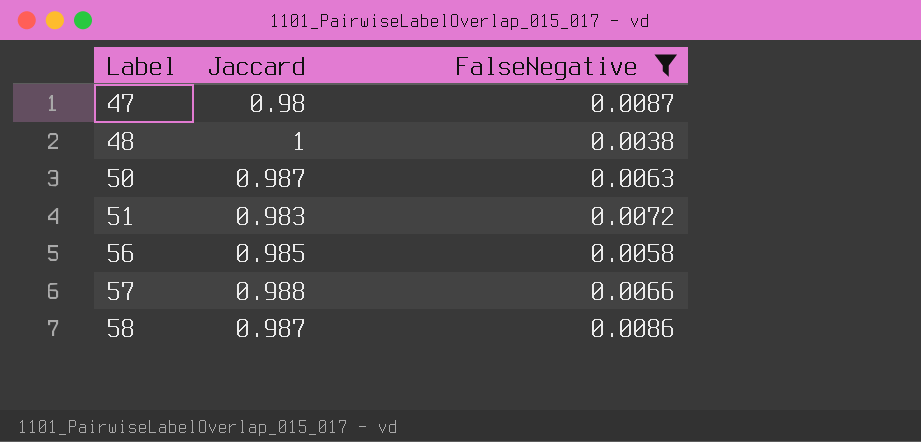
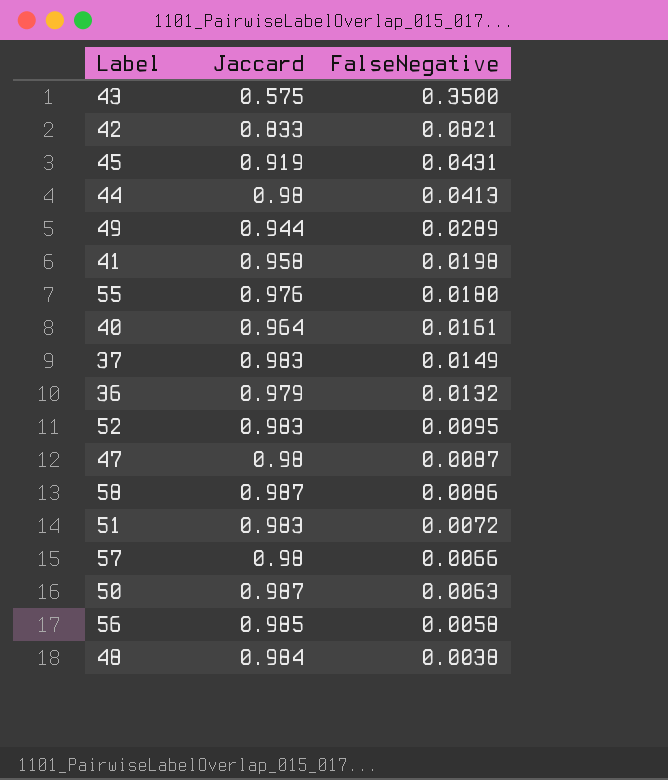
filter: FalseNegative <= 0.0087 -> none
row order: Label ascending -> FalseNegative descending
57 | Jaccard: 0.988 -> 0.98
48 | Jaccard: 1 -> 0.984

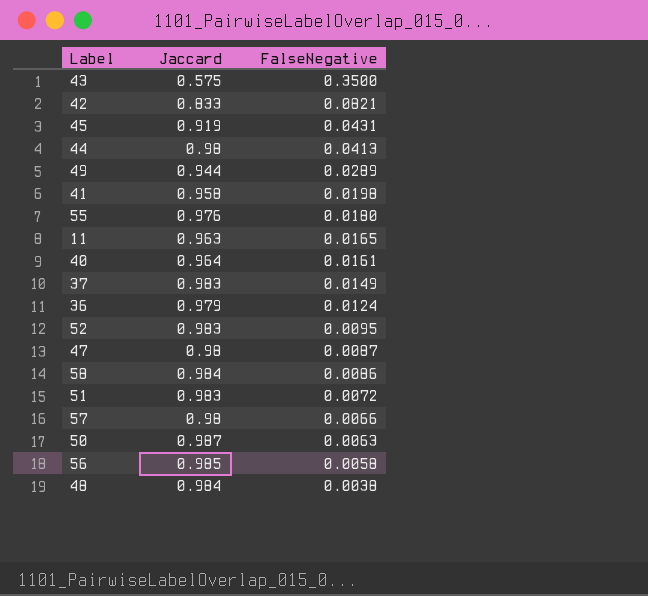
row 11: none -> 0.963 | 0.0165
36 | FalseNegative: 0.0132 -> 0.0124
58 | Jaccard: 0.987 -> 0.984

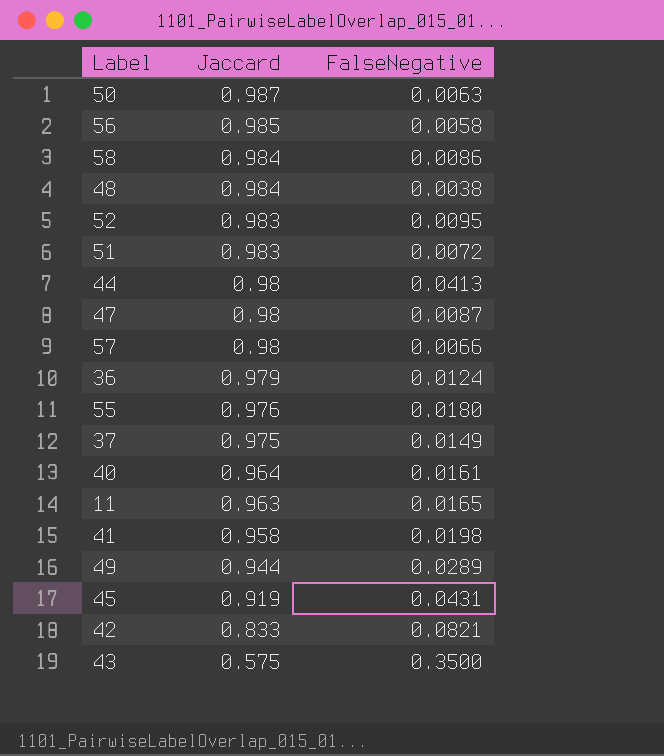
row order: FalseNegative descending -> Jaccard descending
37 | Jaccard: 0.983 -> 0.975

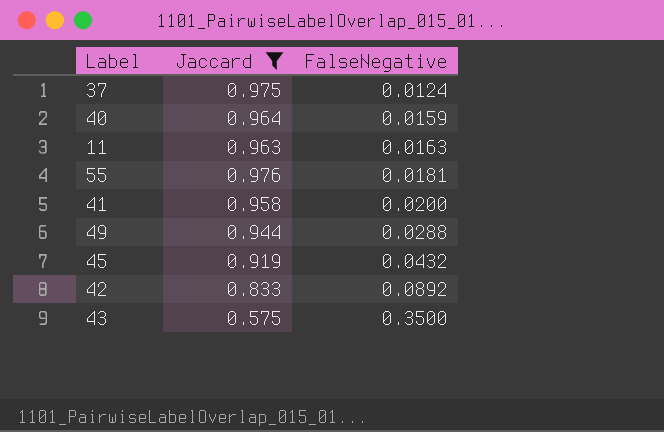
filter: none -> Jaccard <= 0.976
row order: Jaccard descending -> FalseNegative ascending
37 | FalseNegative: 0.0149 -> 0.0124
40 | FalseNegative: 0.0161 -> 0.0159
11 | FalseNegative: 0.0165 -> 0.0163
55 | FalseNegative: 0.0180 -> 0.0181
41 | FalseNegative: 0.0198 -> 0.0200
49 | FalseNegative: 0.0289 -> 0.0288
45 | FalseNegative: 0.0431 -> 0.0432
42 | FalseNegative: 0.0821 -> 0.0892

